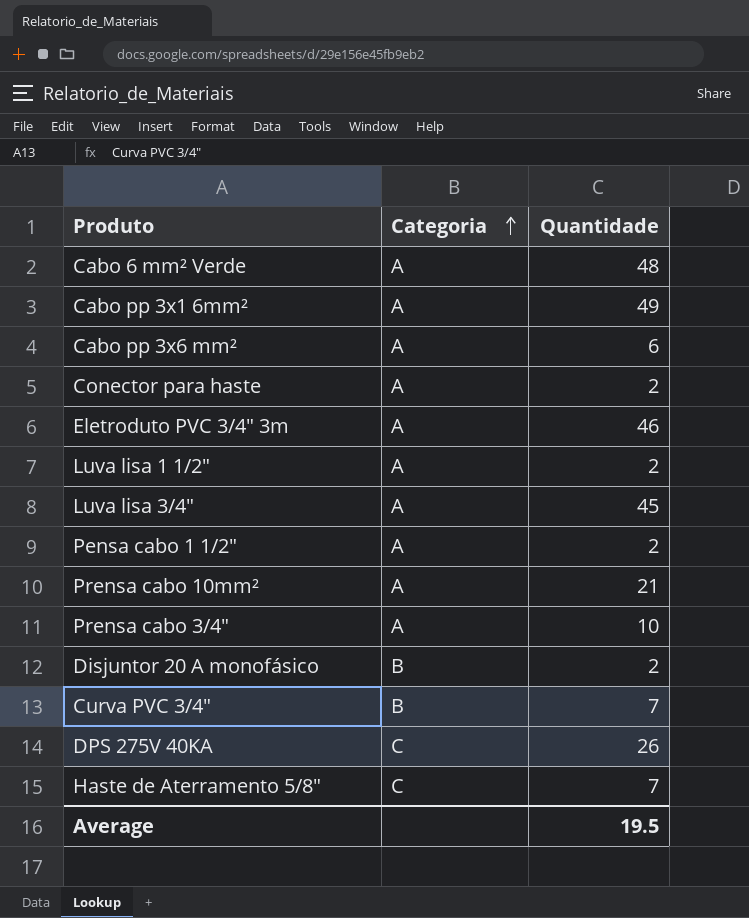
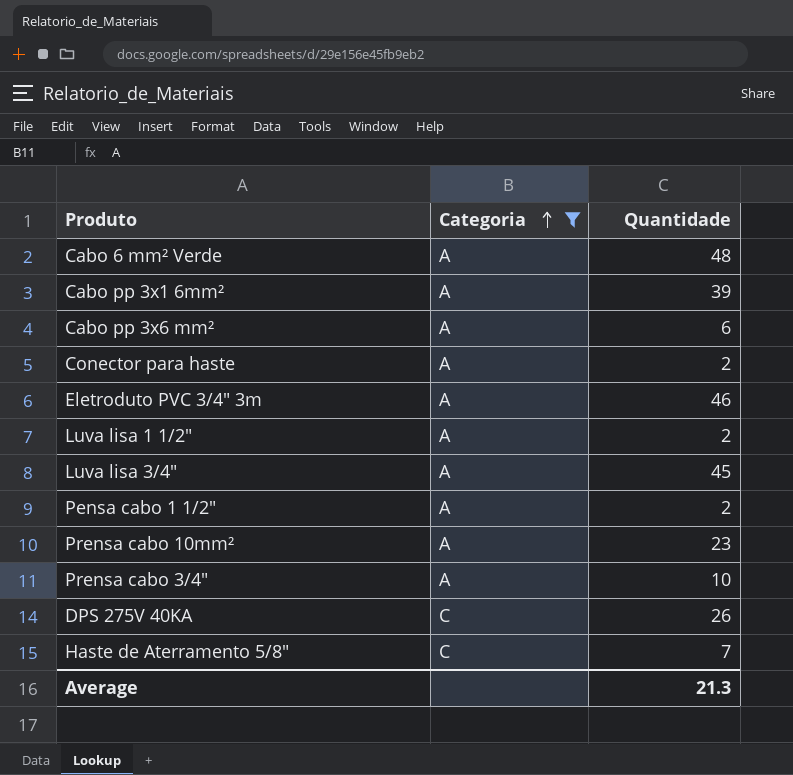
filter: none -> Categoria != B
Cabo pp 3x1 6mm² | Quantidade: 49 -> 39
Prensa cabo 10mm² | Quantidade: 21 -> 23
Average | Quantidade: 19.5 -> 21.3

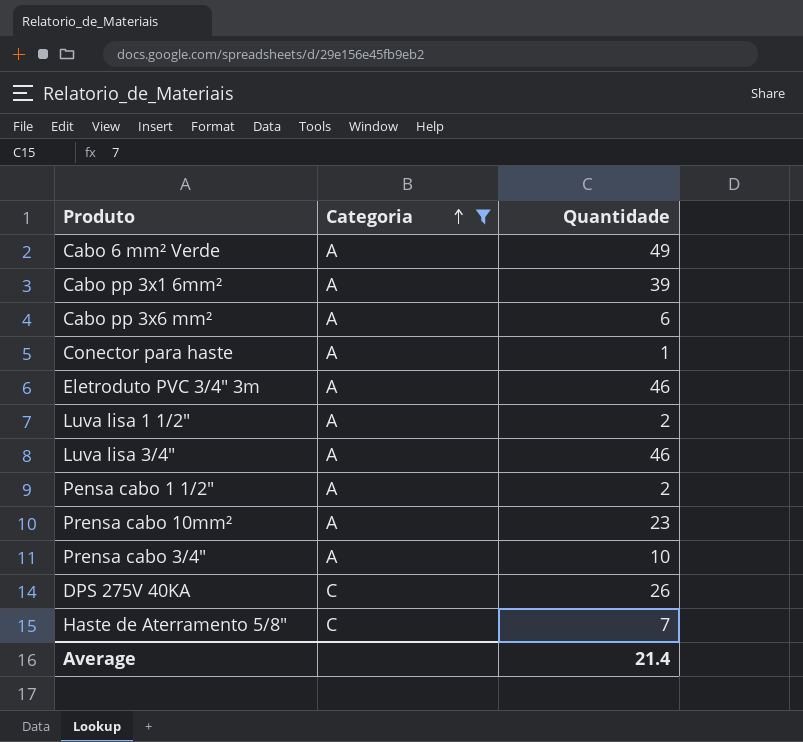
Cabo 6 mm² Verde | Quantidade: 48 -> 49
Conector para haste | Quantidade: 2 -> 1
Luva lisa 3/4" | Quantidade: 45 -> 46
Average | Quantidade: 21.3 -> 21.4

